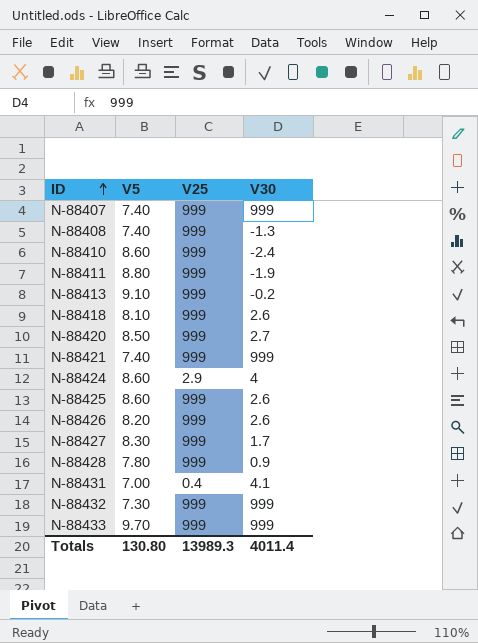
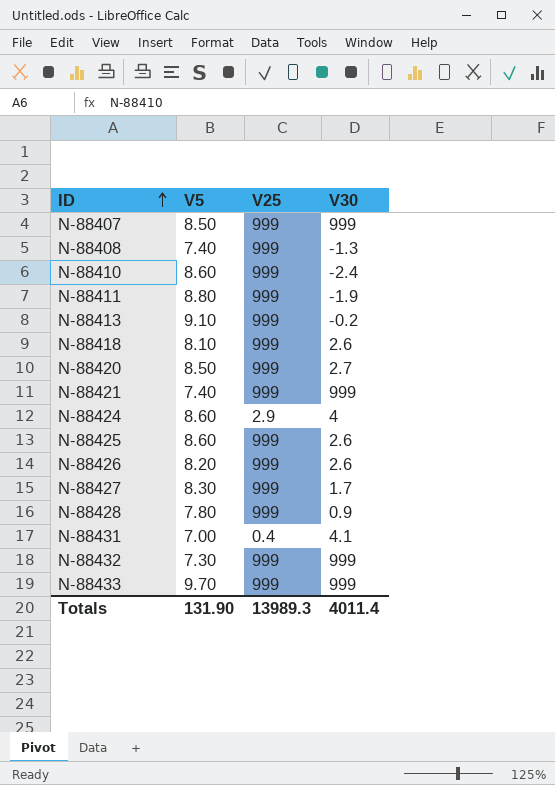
N-88407 | V5: 7.40 -> 8.50
Totals | V5: 130.80 -> 131.90

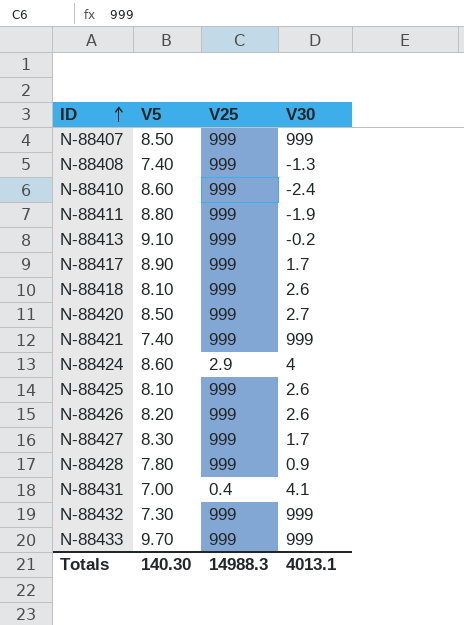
row N-88417: none -> 8.90 | 999 | 1.7
N-88425 | V5: 8.60 -> 8.10
Totals | V5: 131.90 -> 140.30
Totals | V25: 13989.3 -> 14988.3
Totals | V30: 4011.4 -> 4013.1

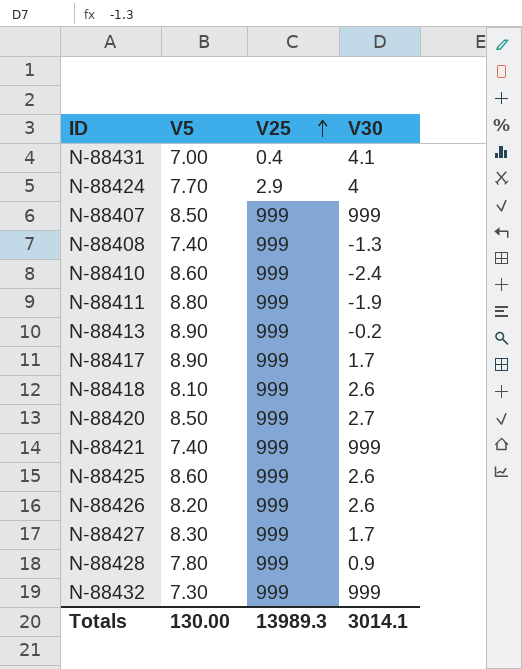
row order: ID ascending -> V25 ascending
row N-88433: 9.70 | 999 | 999 -> none
N-88424 | V5: 8.60 -> 7.70
N-88413 | V5: 9.10 -> 8.90
N-88425 | V5: 8.10 -> 8.60
Totals | V5: 140.30 -> 130.00
Totals | V25: 14988.3 -> 13989.3
Totals | V30: 4013.1 -> 3014.1

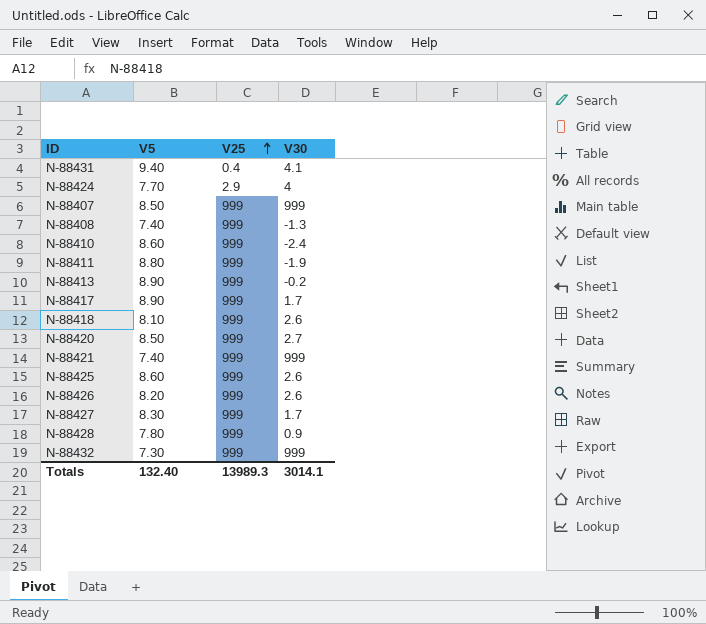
N-88431 | V5: 7.00 -> 9.40
Totals | V5: 130.00 -> 132.40

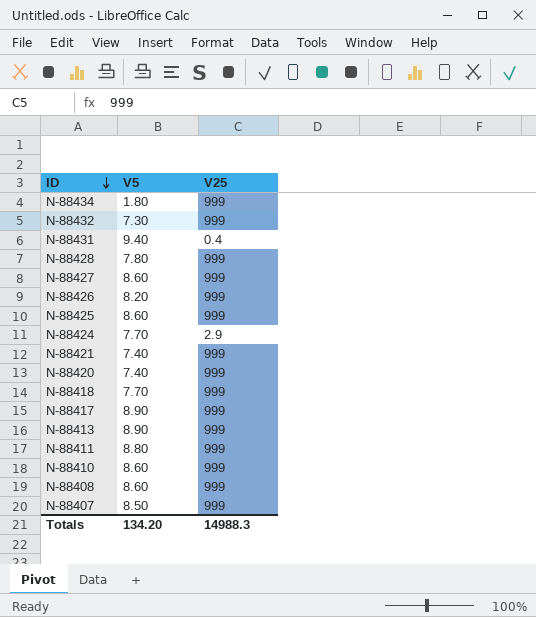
row order: V25 ascending -> ID descending
column V30 | position: 4 -> none
row N-88434: none -> 1.80 | 999
N-88427 | V5: 8.30 -> 8.60
N-88420 | V5: 8.50 -> 7.40
N-88418 | V5: 8.10 -> 7.70
N-88408 | V5: 7.40 -> 8.60
Totals | V5: 132.40 -> 134.20
Totals | V25: 13989.3 -> 14988.3

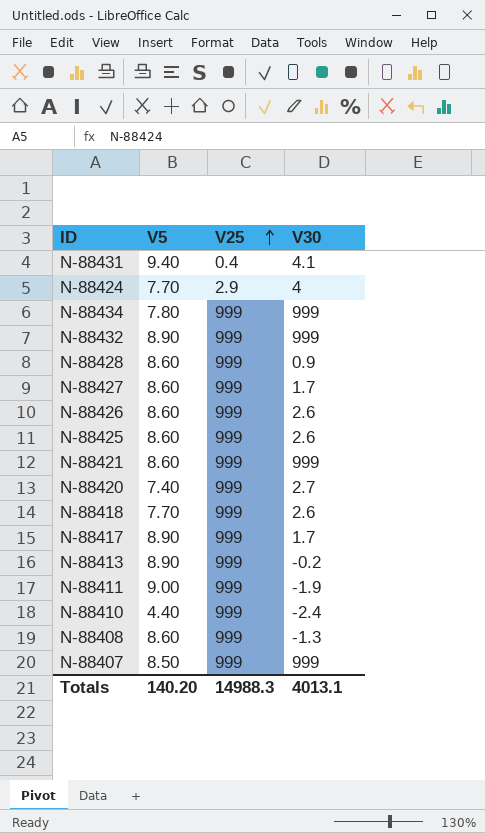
row order: ID descending -> V25 ascending
column V30 | position: none -> 4
N-88434 | V5: 1.80 -> 7.80
N-88432 | V5: 7.30 -> 8.90
N-88428 | V5: 7.80 -> 8.60
N-88426 | V5: 8.20 -> 8.60
N-88421 | V5: 7.40 -> 8.60
N-88411 | V5: 8.80 -> 9.00
N-88410 | V5: 8.60 -> 4.40
Totals | V5: 134.20 -> 140.20

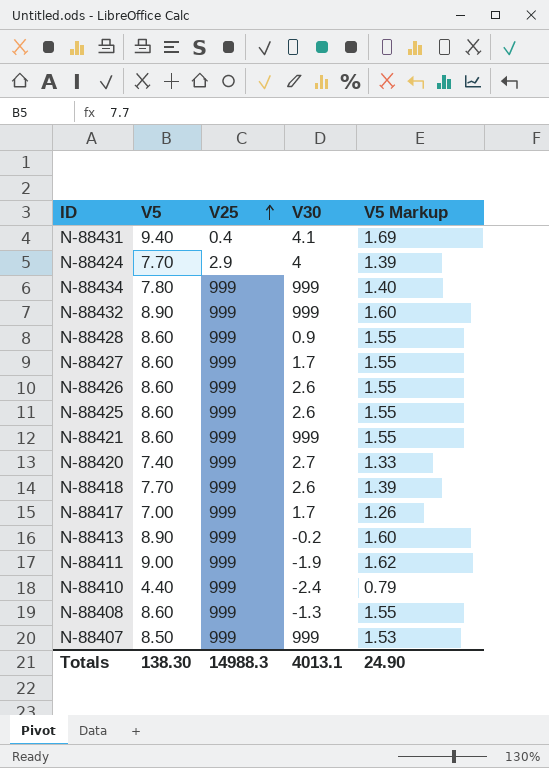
column V5 Markup | formula: none -> [V5] * 0.18
N-88417 | V5: 8.90 -> 7.00
Totals | V5: 140.20 -> 138.30

